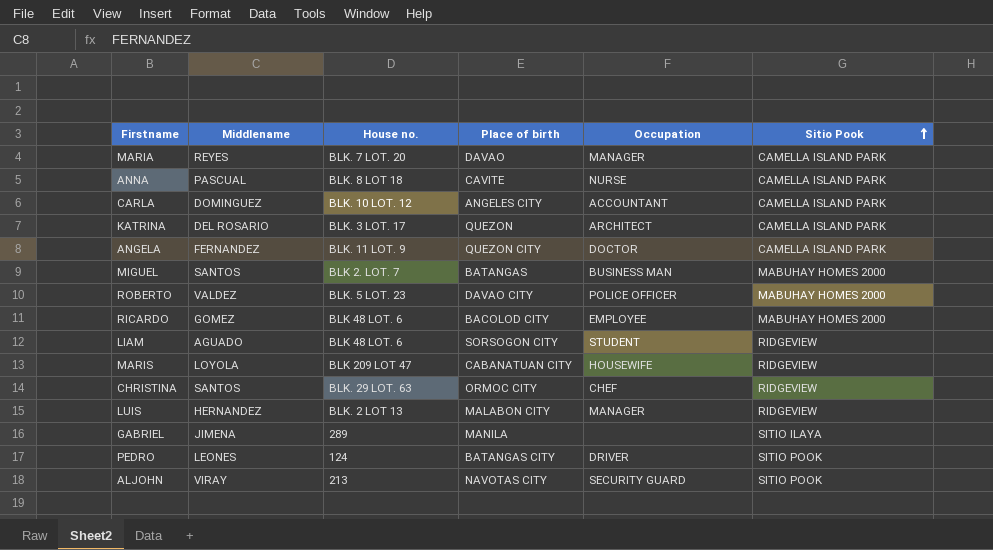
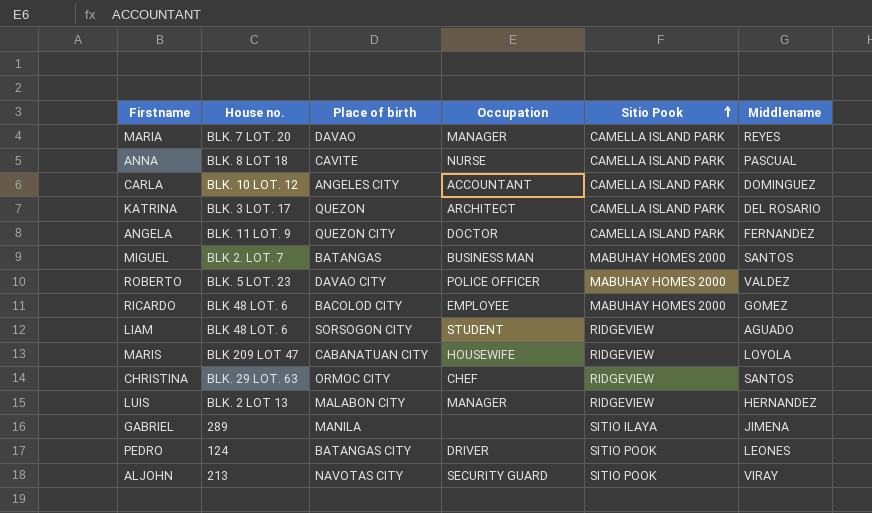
column Middlename | position: 2 -> 6

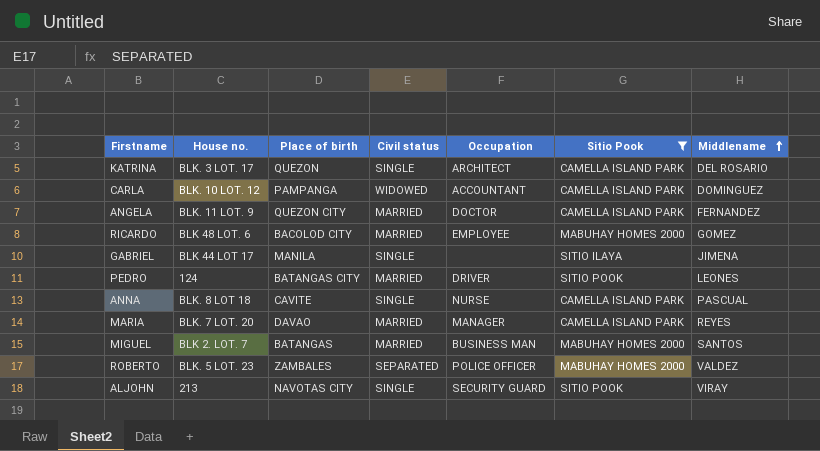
filter: none -> Sitio Pook != RIDGEVIEW
row order: Sitio Pook ascending -> Middlename ascending
column Civil status | position: none -> 4
CARLA | Place of birth: ANGELES CITY -> PAMPANGA
GABRIEL | House no.: 289 -> BLK 44 LOT 17
ROBERTO | Place of birth: DAVAO CITY -> ZAMBALES

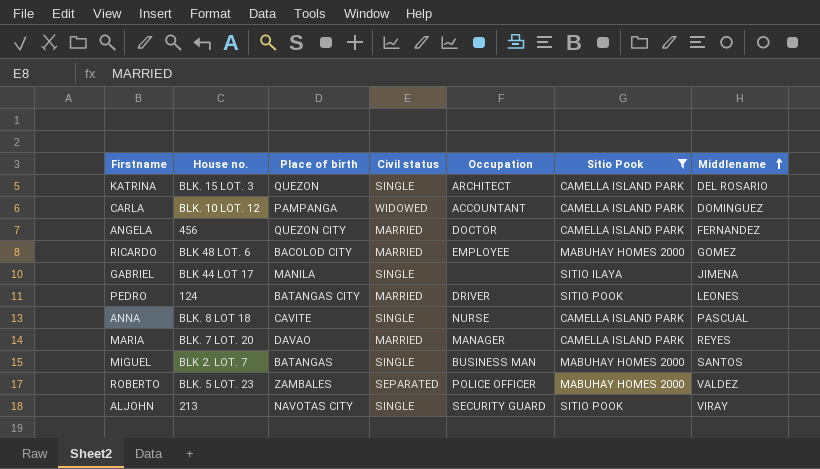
KATRINA | House no.: BLK. 3 LOT. 17 -> BLK. 15 LOT. 3
ANGELA | House no.: BLK. 11 LOT. 9 -> 456
MIGUEL | Civil status: MARRIED -> SINGLE

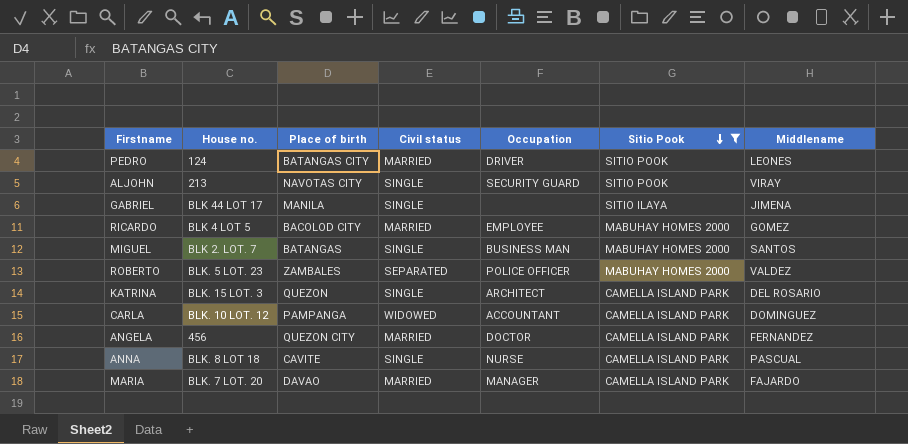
row order: Middlename ascending -> Sitio Pook descending
RICARDO | House no.: BLK 48 LOT. 6 -> BLK 4 LOT 5
MARIA | Middlename: REYES -> FAJARDO

